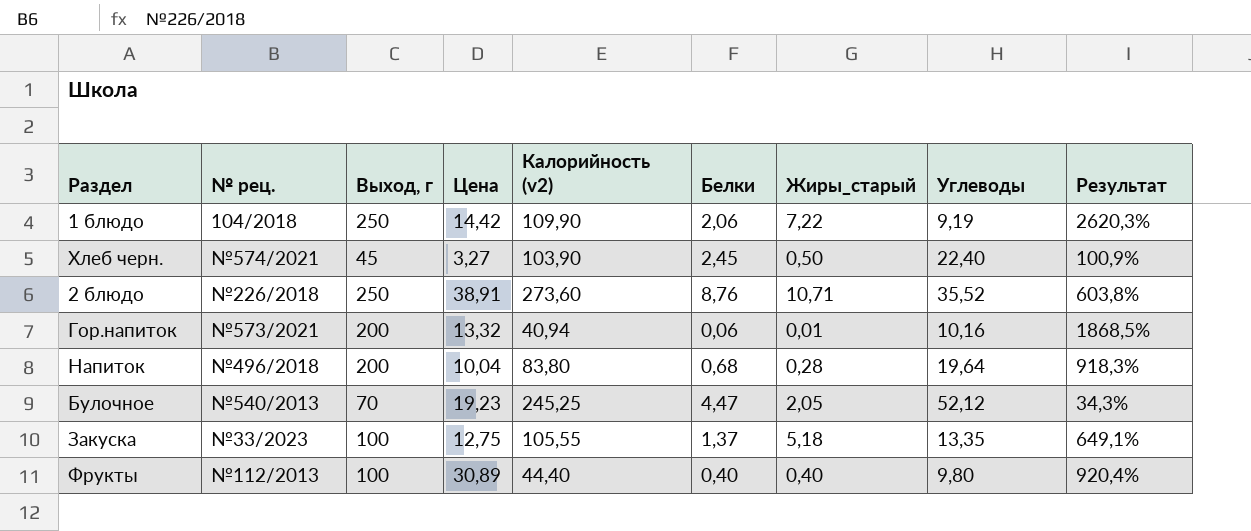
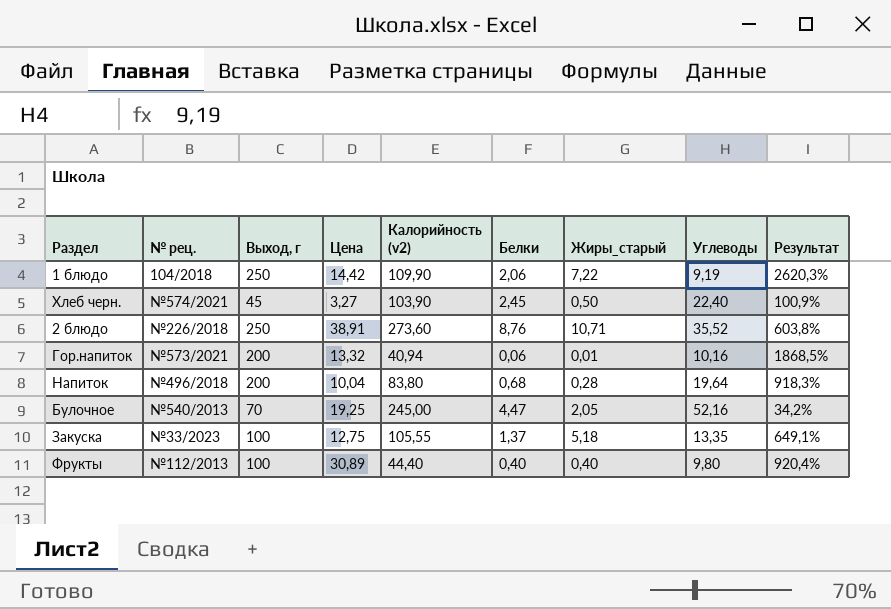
Булочное | Цена: 19,23 -> 19,25
Булочное | Калорийность (v2): 245,25 -> 245,00
Булочное | Углеводы: 52,12 -> 52,16
Булочное | Результат: 34,3% -> 34,2%

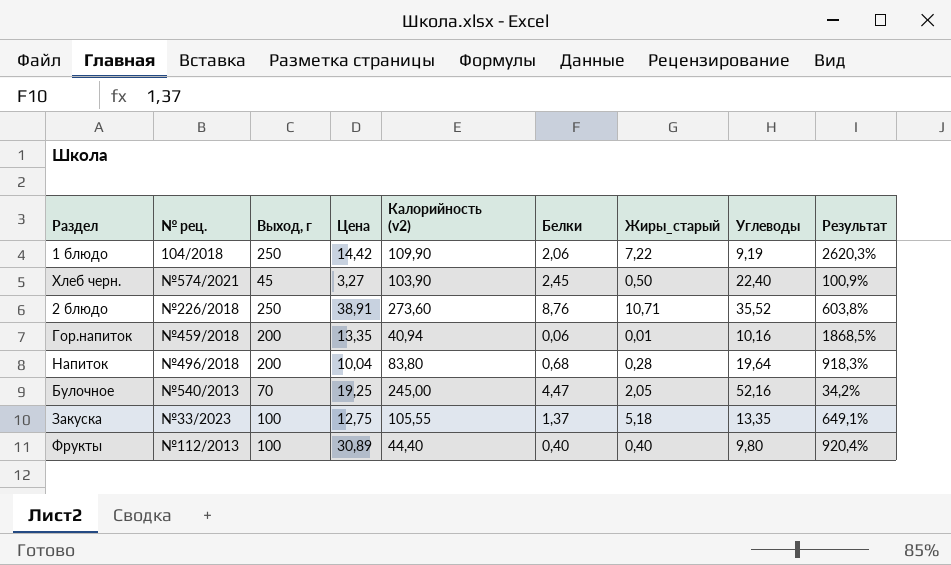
Гор.напиток | № рец.: №573/2021 -> №459/2018
Гор.напиток | Цена: 13,32 -> 13,35

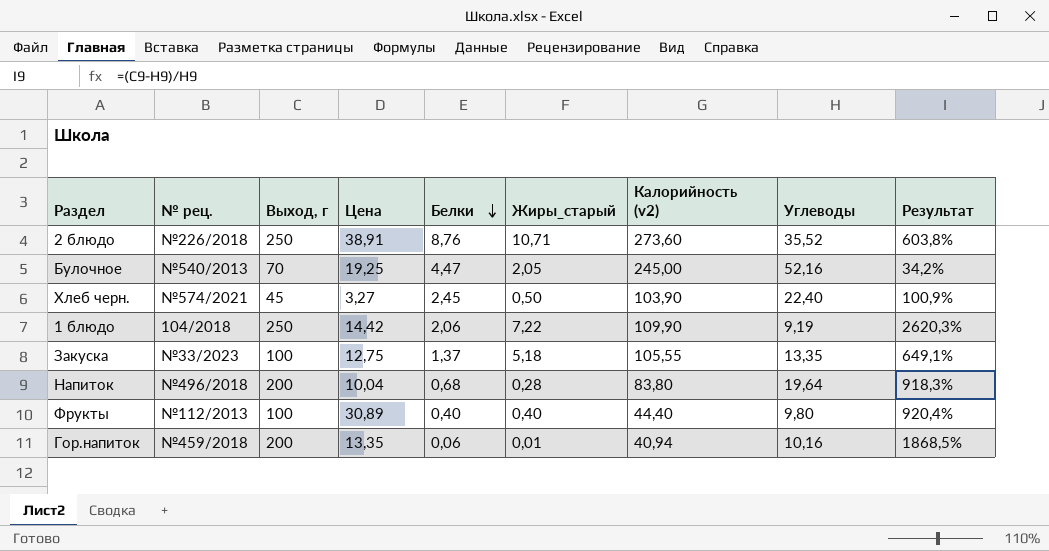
row order: none -> Белки descending
column Калорийность (v2) | position: 5 -> 7

